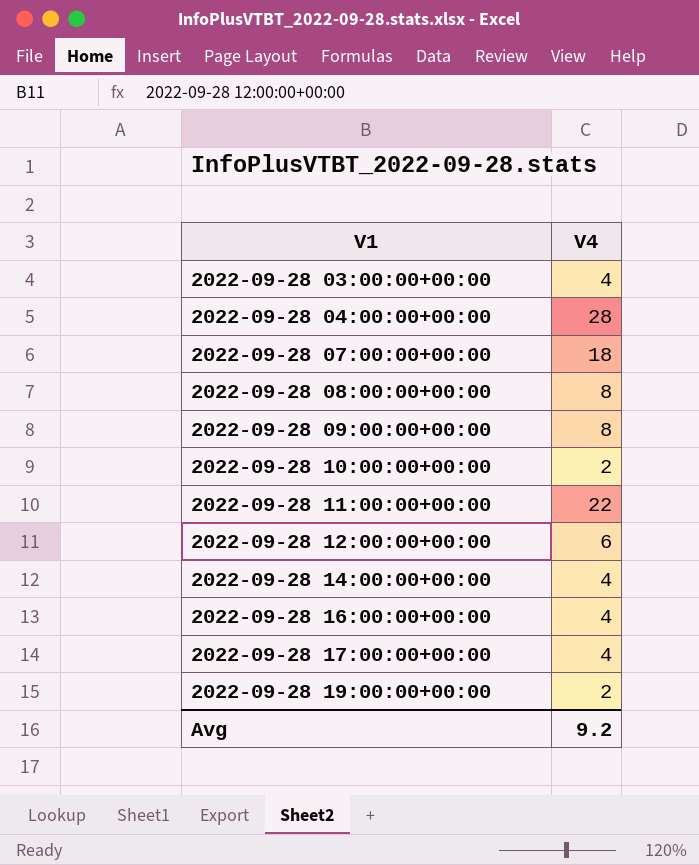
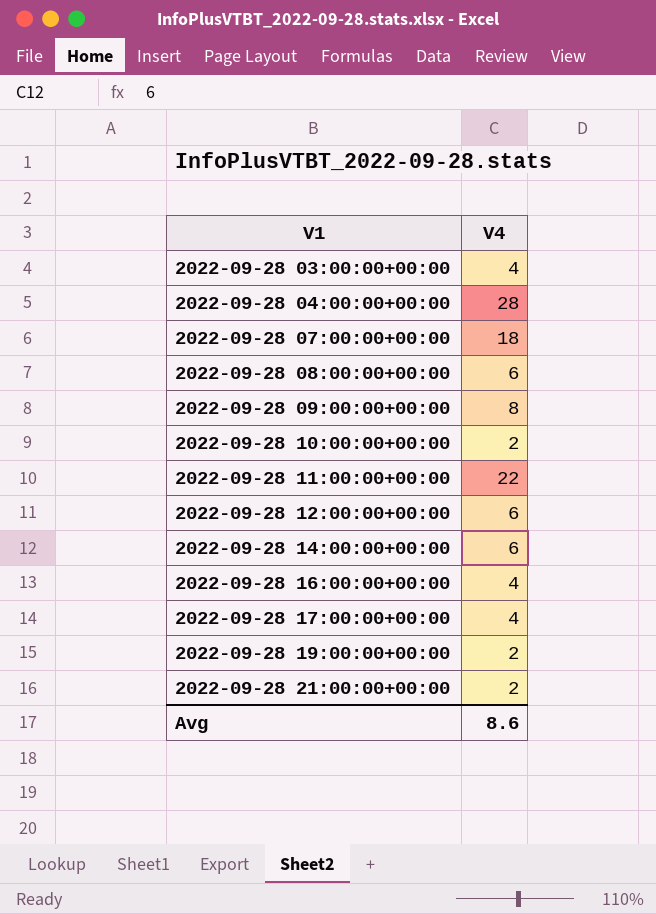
2022-09-28 08:00:00+00:00 | V4: 8 -> 6
2022-09-28 14:00:00+00:00 | V4: 4 -> 6
row 2022-09-28 21:00:00+00:00: none -> 2
Avg | V4: 9.2 -> 8.6

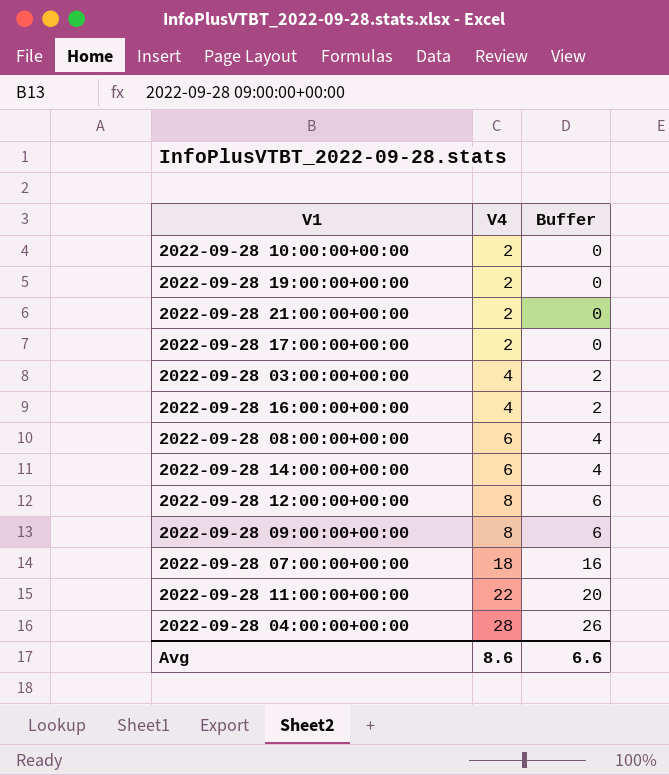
row order: V1 ascending -> V4 ascending
column Buffer | formula: none -> [V4] - 2
2022-09-28 17:00:00+00:00 | V4: 4 -> 2
2022-09-28 12:00:00+00:00 | V4: 6 -> 8

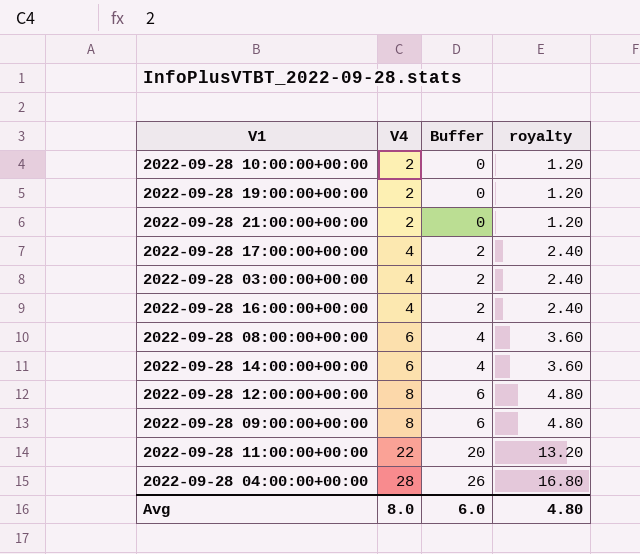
column royalty | formula: none -> [V4] * 0.6
row 2022-09-28 07:00:00+00:00: 18 | 16 -> none
2022-09-28 17:00:00+00:00 | V4: 2 -> 4
2022-09-28 17:00:00+00:00 | Buffer: 0 -> 2
Avg | V4: 8.6 -> 8.0
Avg | Buffer: 6.6 -> 6.0

